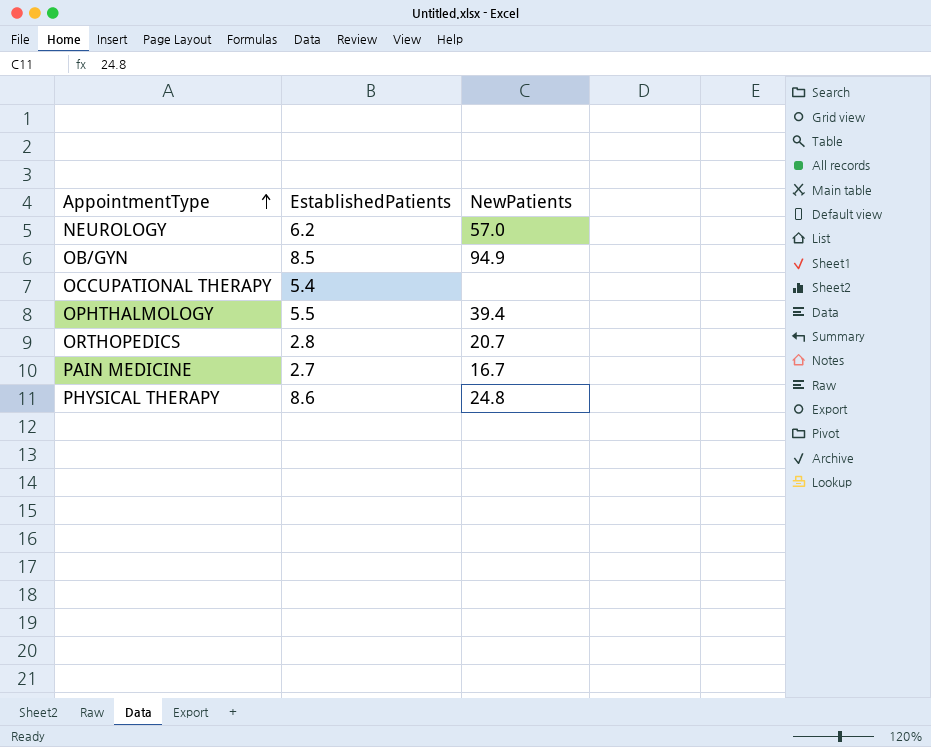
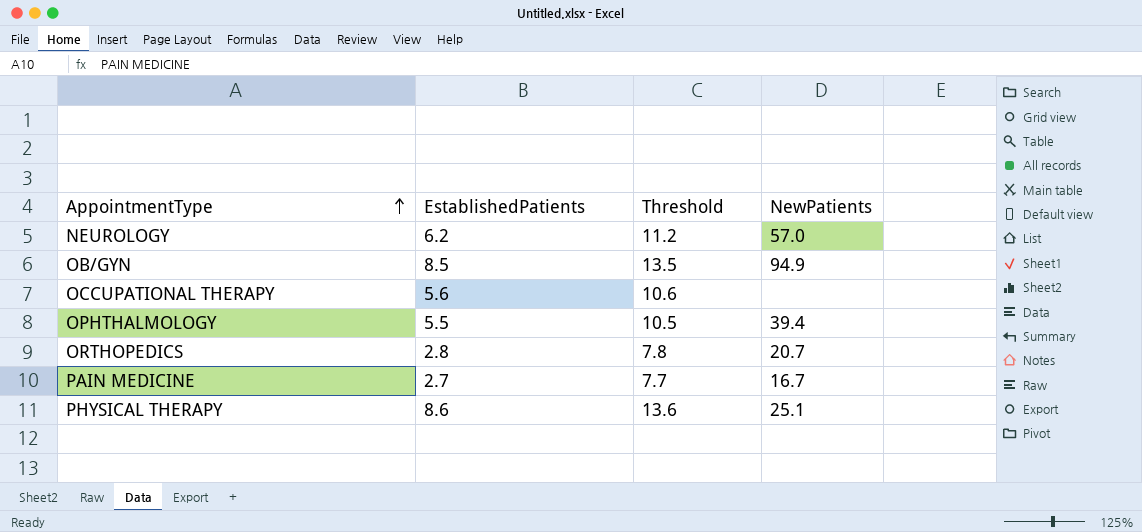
column Threshold | formula: none -> [EstablishedPatients] + 5
OCCUPATIONAL THERAPY | EstablishedPatients: 5.4 -> 5.6
PHYSICAL THERAPY | NewPatients: 24.8 -> 25.1

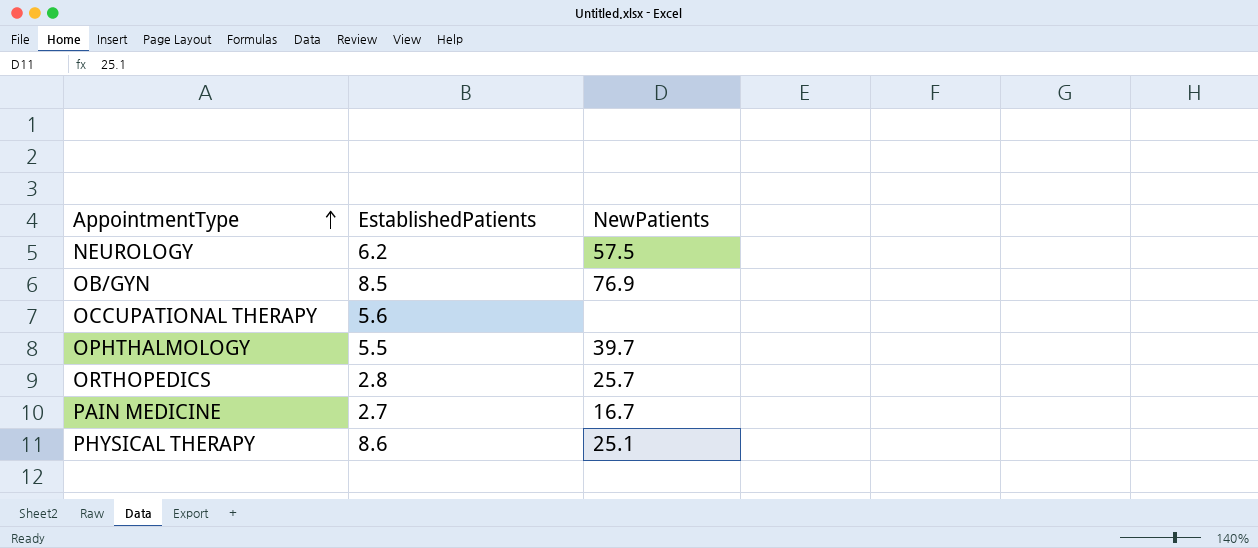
column Threshold | formula: [EstablishedPatients] + 5 -> none
NEUROLOGY | NewPatients: 57.0 -> 57.5
OB/GYN | NewPatients: 94.9 -> 76.9
OPHTHALMOLOGY | NewPatients: 39.4 -> 39.7
ORTHOPEDICS | NewPatients: 20.7 -> 25.7

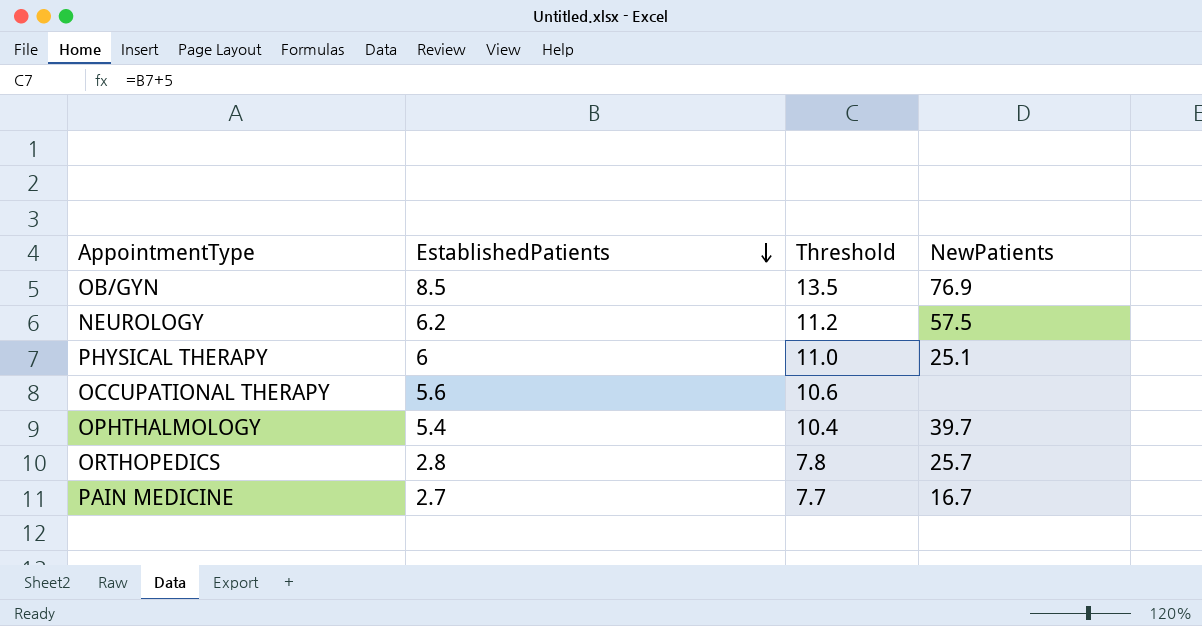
row order: AppointmentType ascending -> EstablishedPatients descending
column Threshold | formula: none -> [EstablishedPatients] + 5
PHYSICAL THERAPY | EstablishedPatients: 8.6 -> 6
OPHTHALMOLOGY | EstablishedPatients: 5.5 -> 5.4

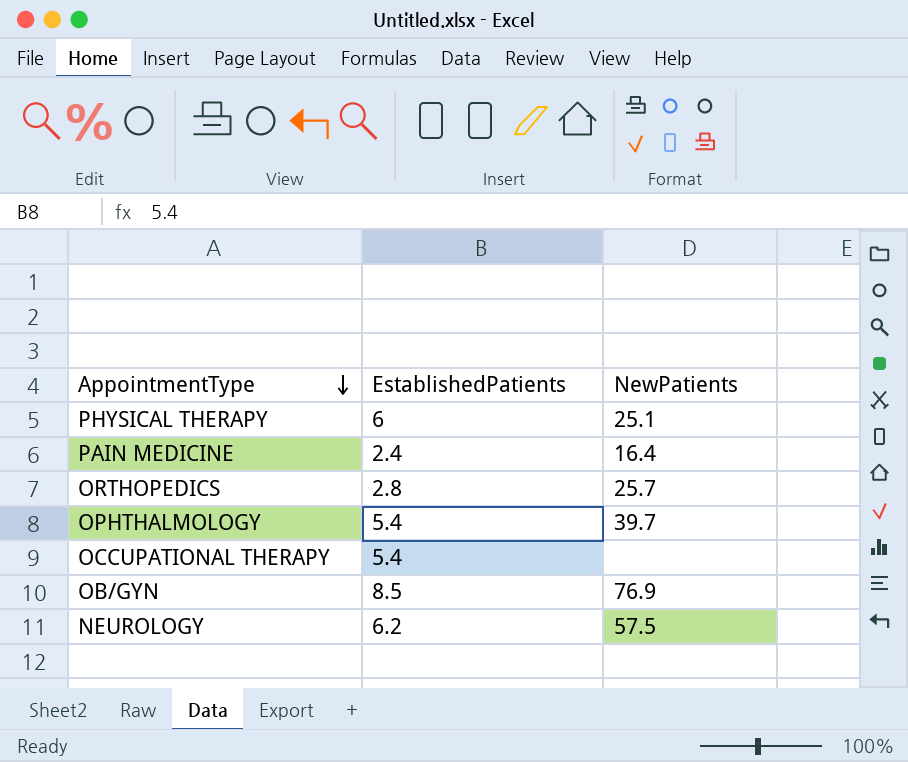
row order: EstablishedPatients descending -> AppointmentType descending
column Threshold | formula: [EstablishedPatients] + 5 -> none
PAIN MEDICINE | EstablishedPatients: 2.7 -> 2.4
PAIN MEDICINE | NewPatients: 16.7 -> 16.4
OCCUPATIONAL THERAPY | EstablishedPatients: 5.6 -> 5.4

